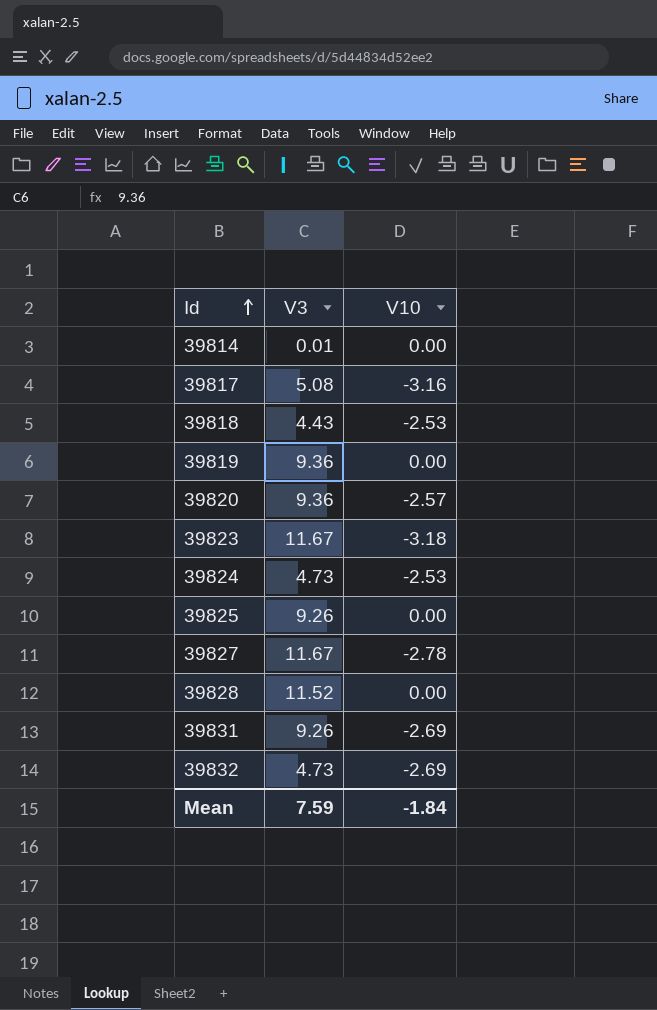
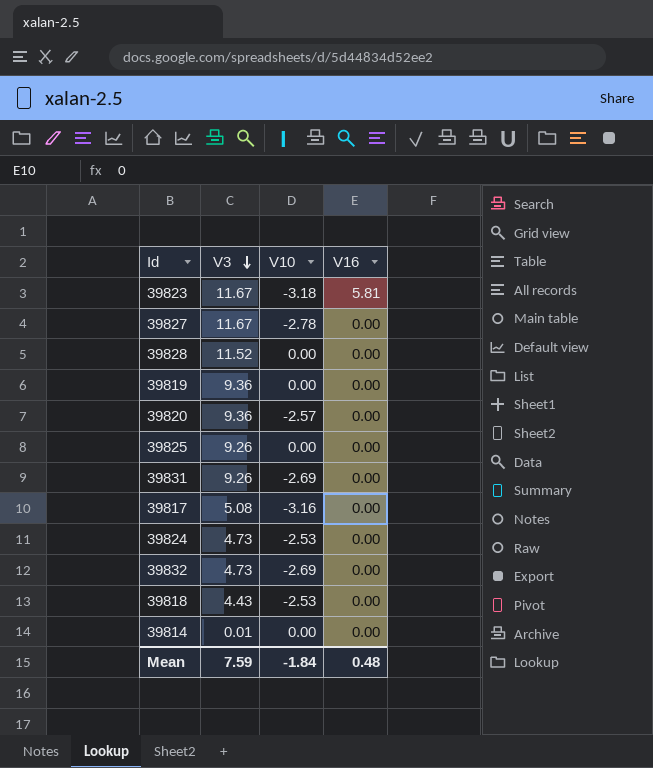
row order: Id ascending -> V3 descending
column V16 | position: none -> 4

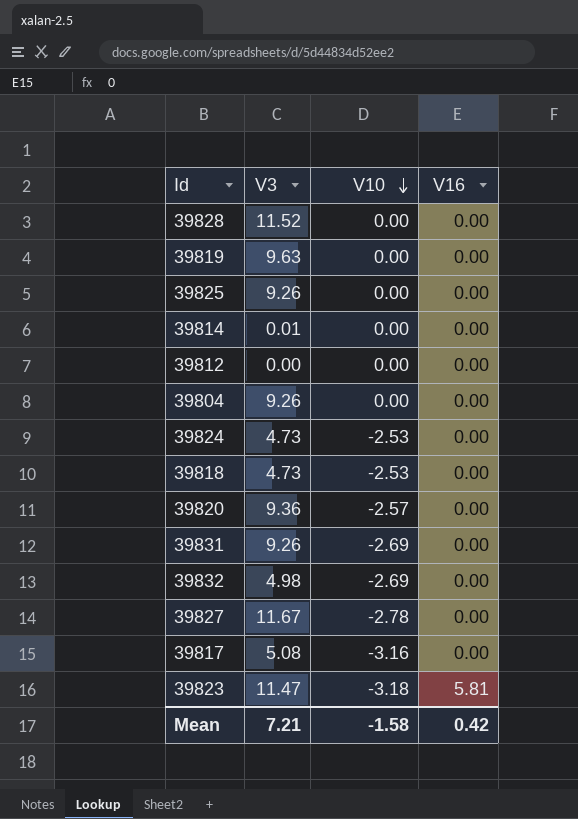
row order: V3 descending -> V10 descending
39819 | V3: 9.36 -> 9.63
row 39812: none -> 0.00 | 0.00 | 0.00
row 39804: none -> 9.26 | 0.00 | 0.00
39818 | V3: 4.43 -> 4.73
39832 | V3: 4.73 -> 4.98
39823 | V3: 11.67 -> 11.47
Mean | V3: 7.59 -> 7.21
Mean | V10: -1.84 -> -1.58
Mean | V16: 0.48 -> 0.42

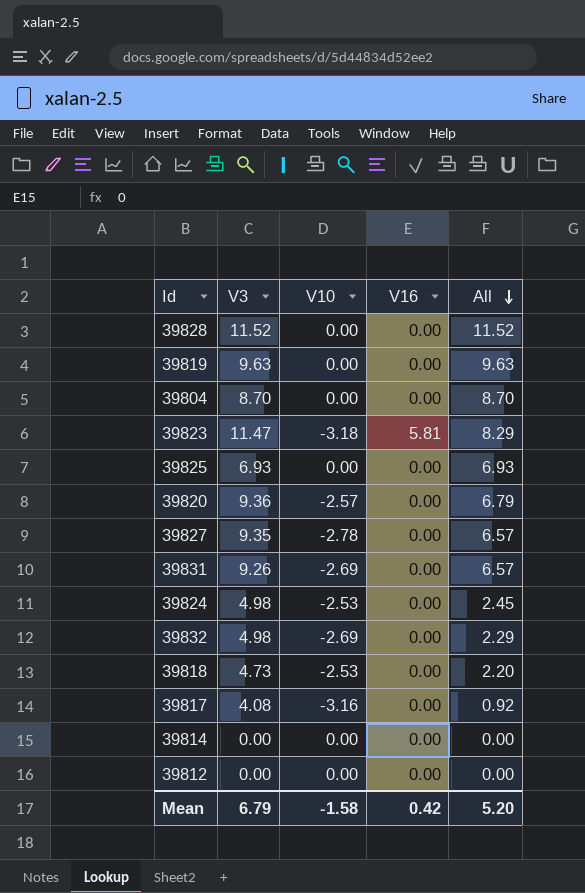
row order: V10 descending -> All descending
column All | formula: none -> [V3] + [V10]
39804 | V3: 9.26 -> 8.70
39825 | V3: 9.26 -> 6.93
39827 | V3: 11.67 -> 9.35
39824 | V3: 4.73 -> 4.98
39817 | V3: 5.08 -> 4.08
39814 | V3: 0.01 -> 0.00
Mean | V3: 7.21 -> 6.79

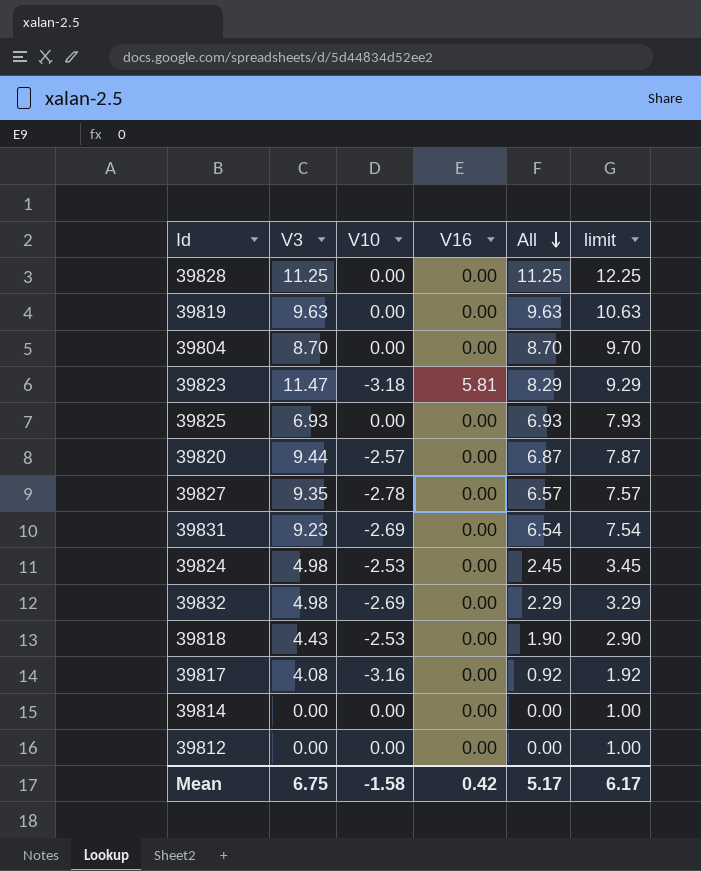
column limit | formula: none -> [All] + 1
39828 | V3: 11.52 -> 11.25
39828 | All: 11.52 -> 11.25
39820 | V3: 9.36 -> 9.44
39820 | All: 6.79 -> 6.87
39831 | V3: 9.26 -> 9.23
39831 | All: 6.57 -> 6.54
39818 | V3: 4.73 -> 4.43
39818 | All: 2.20 -> 1.90
Mean | V3: 6.79 -> 6.75
Mean | All: 5.20 -> 5.17

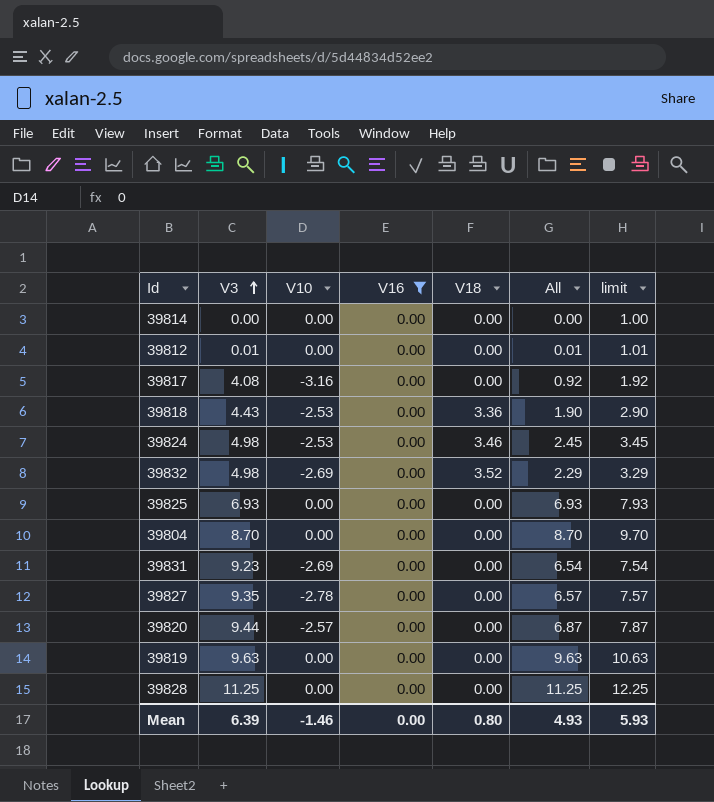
filter: none -> V16 = 0.00
row order: All descending -> V3 ascending
column V18 | position: none -> 5
39812 | V3: 0.00 -> 0.01
39812 | All: 0.00 -> 0.01
39812 | limit: 1.00 -> 1.01
Mean | V3: 6.75 -> 6.39
Mean | V10: -1.58 -> -1.46
Mean | V16: 0.42 -> 0.00
Mean | All: 5.17 -> 4.93
Mean | limit: 6.17 -> 5.93

